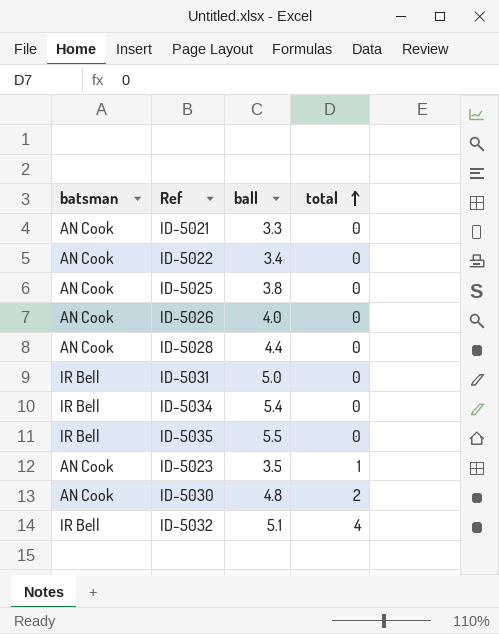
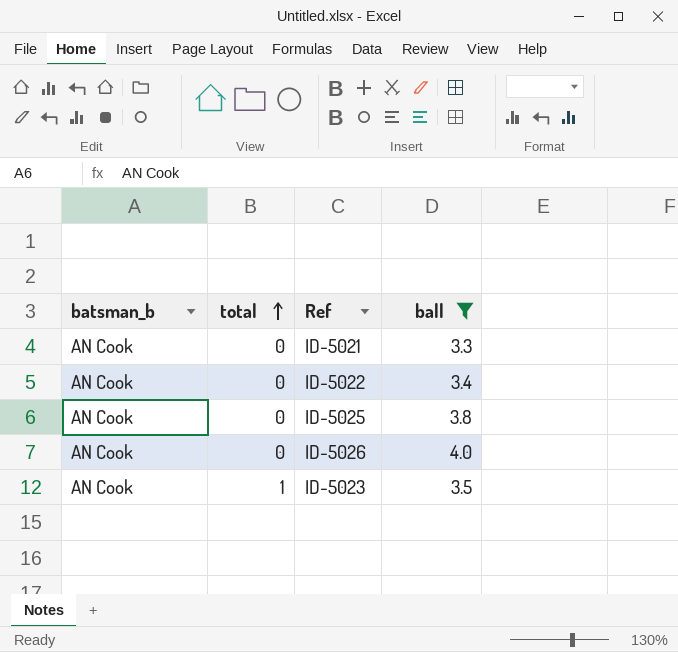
filter: none -> ball <= 4.0
column name: batsman -> batsman_b
column total | position: 4 -> 2

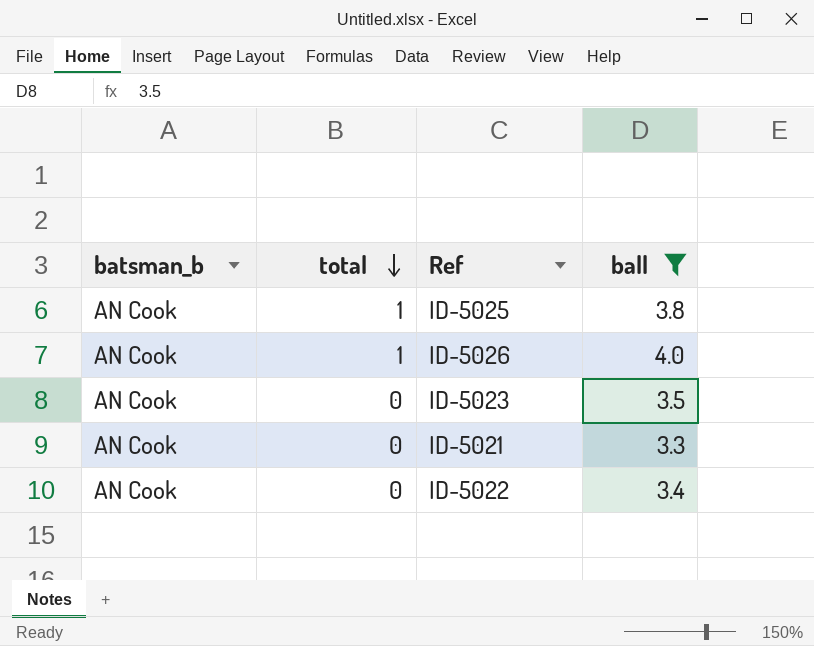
row order: total ascending -> total descending
ID-5025 | total: 0 -> 1
ID-5026 | total: 0 -> 1
ID-5023 | total: 1 -> 0

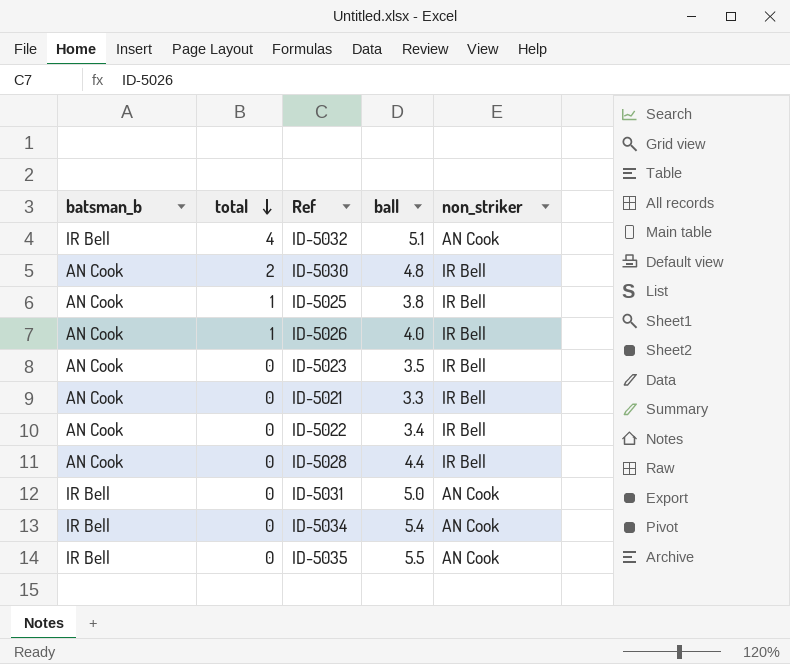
filter: ball <= 4.0 -> none
column non_striker | position: none -> 5

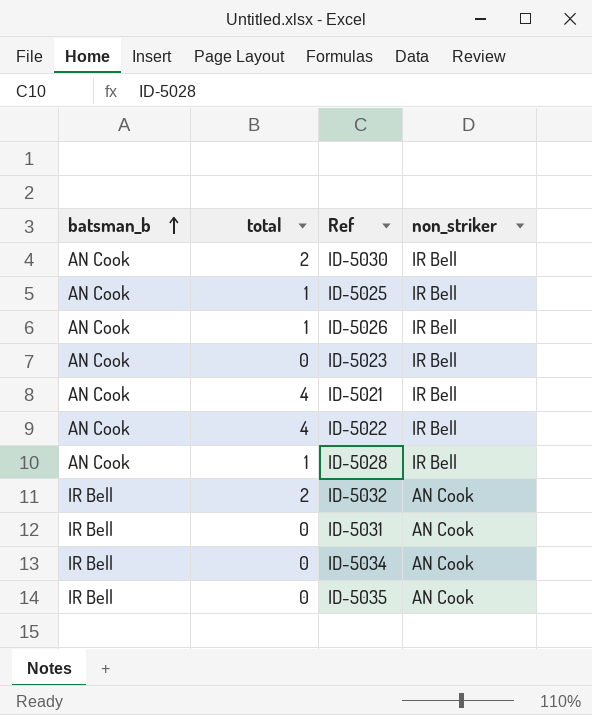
row order: total descending -> batsman_b ascending
column ball | position: 4 -> none
ID-5021 | total: 0 -> 4
ID-5022 | total: 0 -> 4
ID-5028 | total: 0 -> 1
ID-5032 | total: 4 -> 2

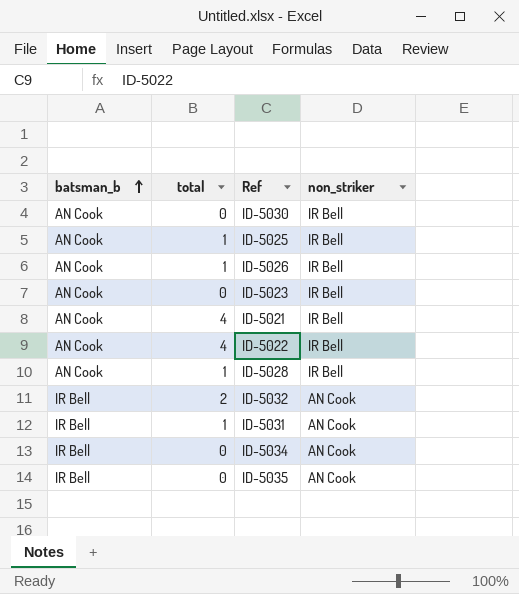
ID-5030 | total: 2 -> 0
ID-5031 | total: 0 -> 1

